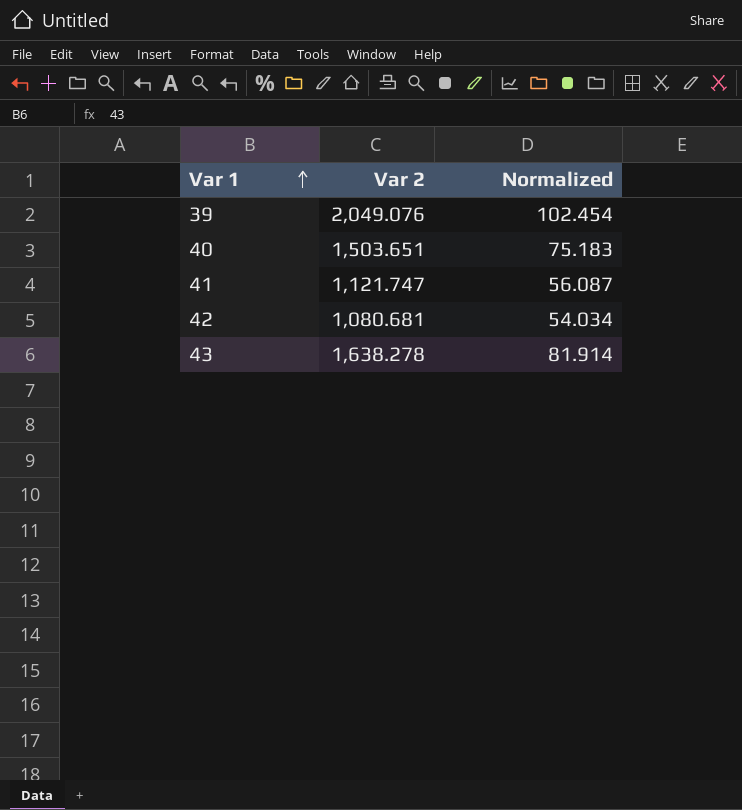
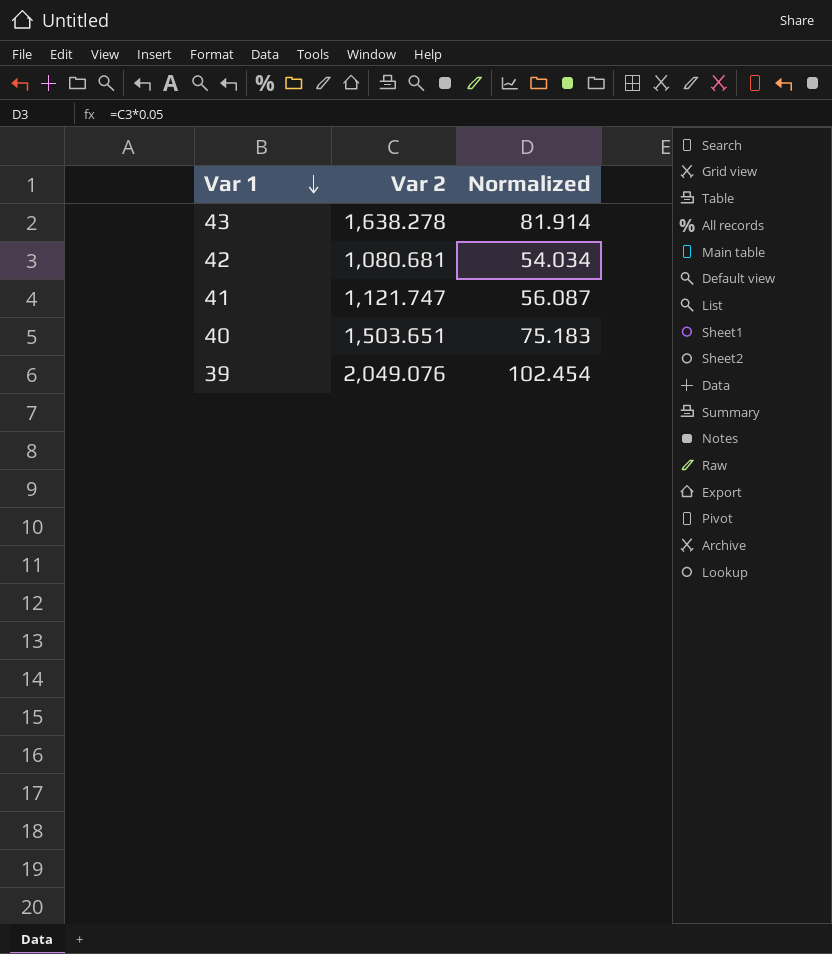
row order: Var 1 ascending -> Var 1 descending

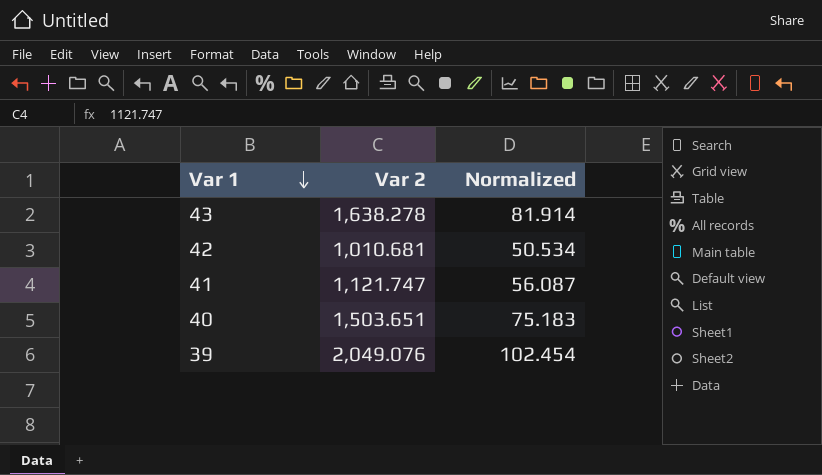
42 | Var 2: 1,080.681 -> 1,010.681
42 | Normalized: 54.034 -> 50.534

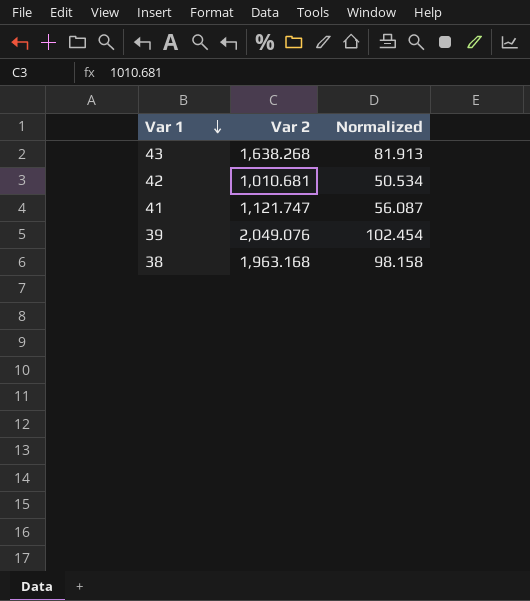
row 40: 1,503.651 | 75.183 -> none
43 | Var 2: 1,638.278 -> 1,638.268
43 | Normalized: 81.914 -> 81.913
row 38: none -> 1,963.168 | 98.158

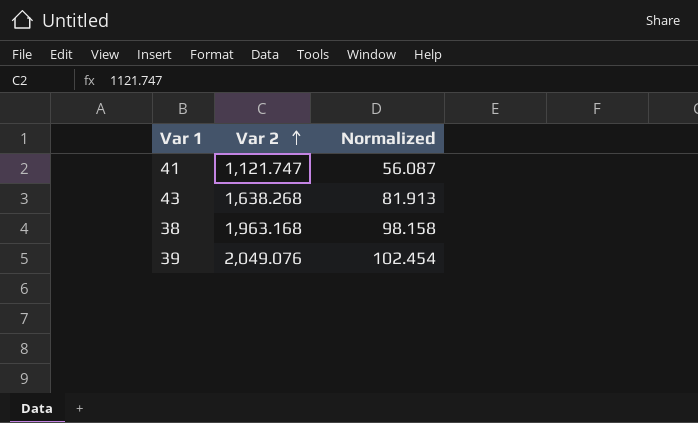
row order: Var 1 descending -> Var 2 ascending
row 42: 1,010.681 | 50.534 -> none

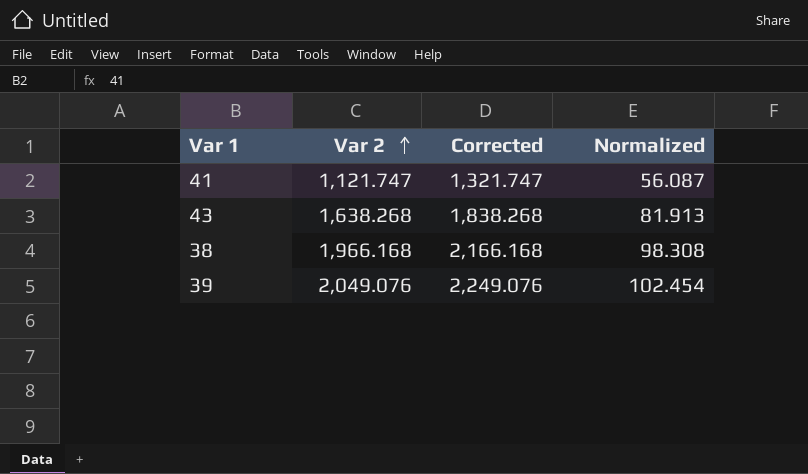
column Corrected | formula: none -> [Var 2] + 200
38 | Var 2: 1,963.168 -> 1,966.168
38 | Normalized: 98.158 -> 98.308

